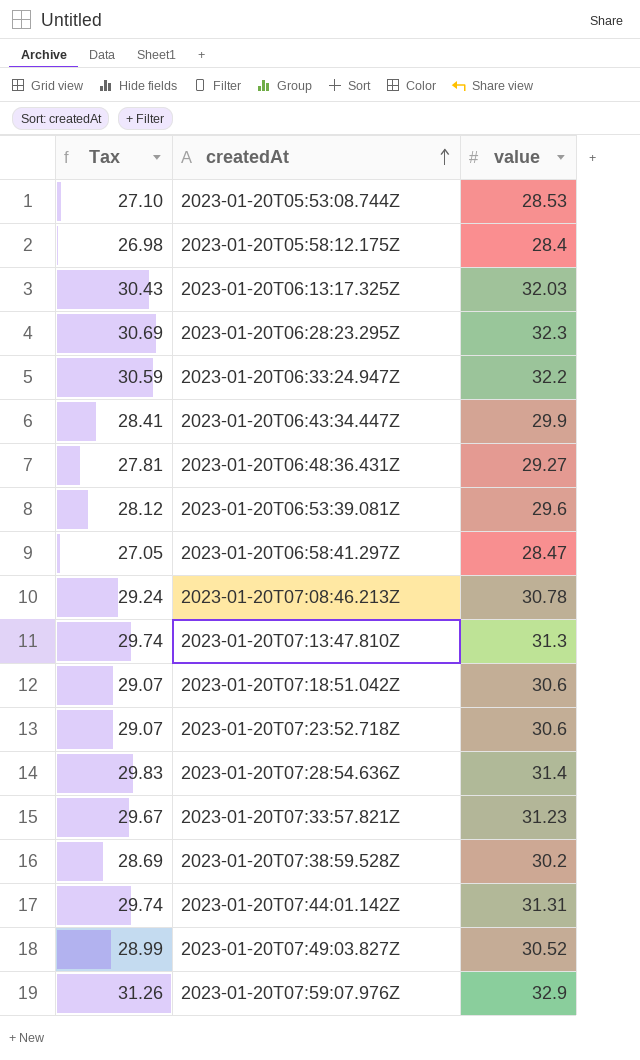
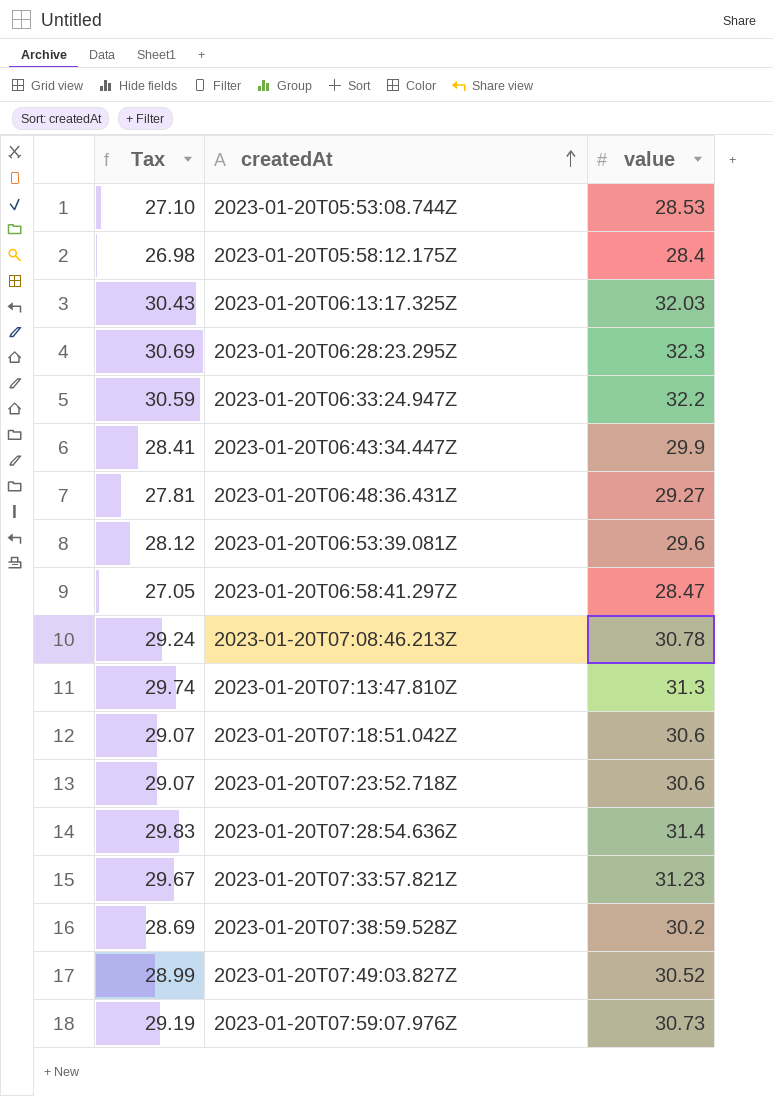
row 2023-01-20T07:44:01.142Z: 29.74 | 31.31 -> none
2023-01-20T07:59:07.976Z | Tax: 31.26 -> 29.19
2023-01-20T07:59:07.976Z | value: 32.9 -> 30.73

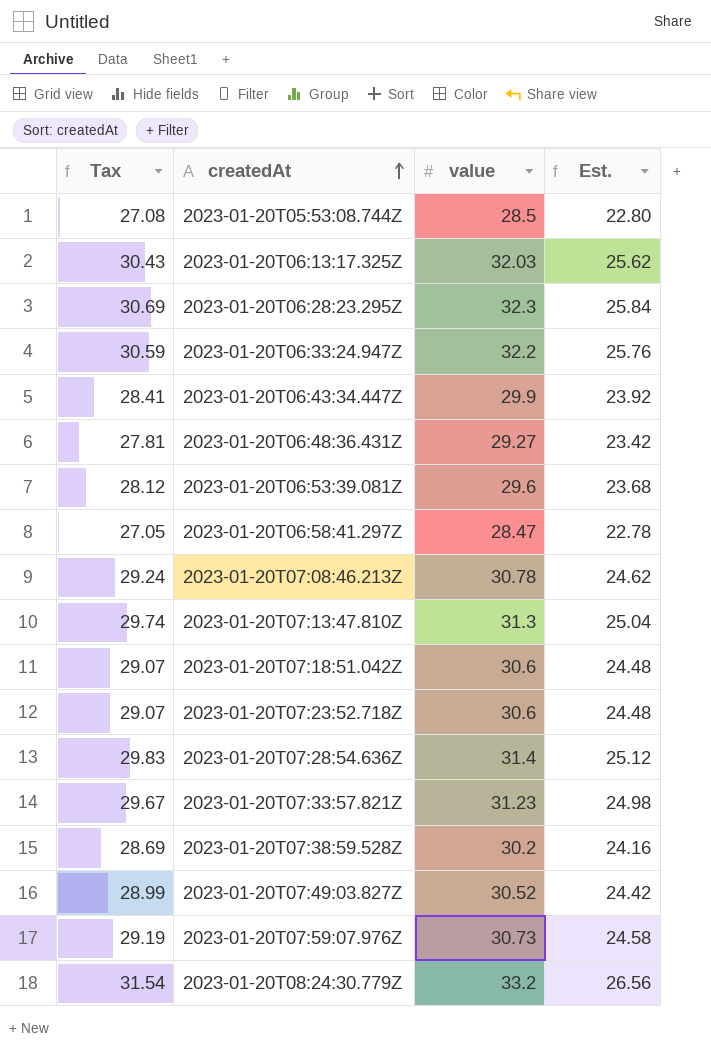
column Est. | formula: none -> [value] * 0.8
row 2023-01-20T05:58:12.175Z: 26.98 | 28.4 -> none
2023-01-20T05:53:08.744Z | Tax: 27.10 -> 27.08
2023-01-20T05:53:08.744Z | value: 28.53 -> 28.5
row 2023-01-20T08:24:30.779Z: none -> 31.54 | 33.2 | 26.56

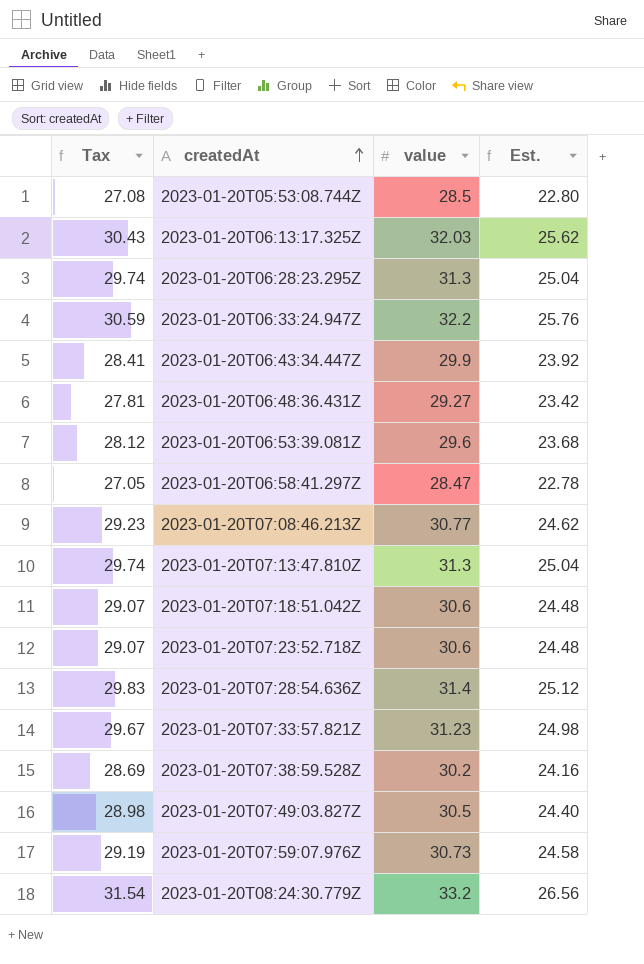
2023-01-20T06:28:23.295Z | Tax: 30.69 -> 29.74
2023-01-20T06:28:23.295Z | value: 32.3 -> 31.3
2023-01-20T06:28:23.295Z | Est.: 25.84 -> 25.04
2023-01-20T07:08:46.213Z | Tax: 29.24 -> 29.23
2023-01-20T07:08:46.213Z | value: 30.78 -> 30.77
2023-01-20T07:49:03.827Z | Tax: 28.99 -> 28.98
2023-01-20T07:49:03.827Z | value: 30.52 -> 30.5
2023-01-20T07:49:03.827Z | Est.: 24.42 -> 24.40

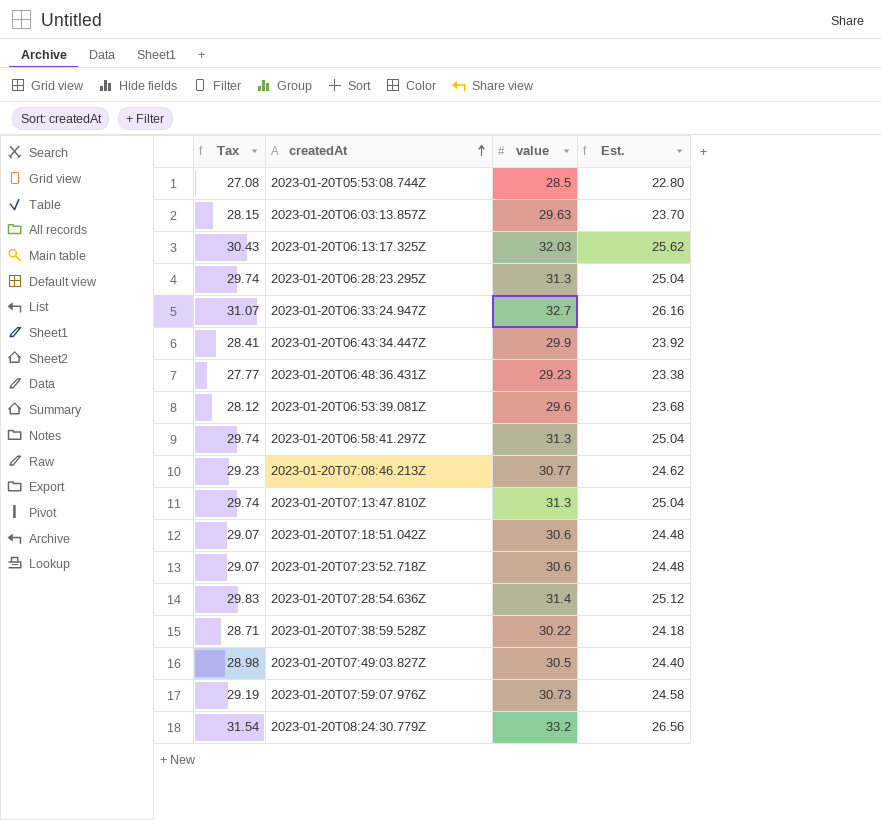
row 2023-01-20T07:33:57.821Z: 29.67 | 31.23 | 24.98 -> none
row 2023-01-20T06:03:13.857Z: none -> 28.15 | 29.63 | 23.70
2023-01-20T06:33:24.947Z | Tax: 30.59 -> 31.07
2023-01-20T06:33:24.947Z | value: 32.2 -> 32.7
2023-01-20T06:33:24.947Z | Est.: 25.76 -> 26.16
2023-01-20T06:48:36.431Z | Tax: 27.81 -> 27.77
2023-01-20T06:48:36.431Z | value: 29.27 -> 29.23
2023-01-20T06:48:36.431Z | Est.: 23.42 -> 23.38
2023-01-20T06:58:41.297Z | Tax: 27.05 -> 29.74
2023-01-20T06:58:41.297Z | value: 28.47 -> 31.3
2023-01-20T06:58:41.297Z | Est.: 22.78 -> 25.04
2023-01-20T07:38:59.528Z | Tax: 28.69 -> 28.71
2023-01-20T07:38:59.528Z | value: 30.2 -> 30.22
2023-01-20T07:38:59.528Z | Est.: 24.16 -> 24.18

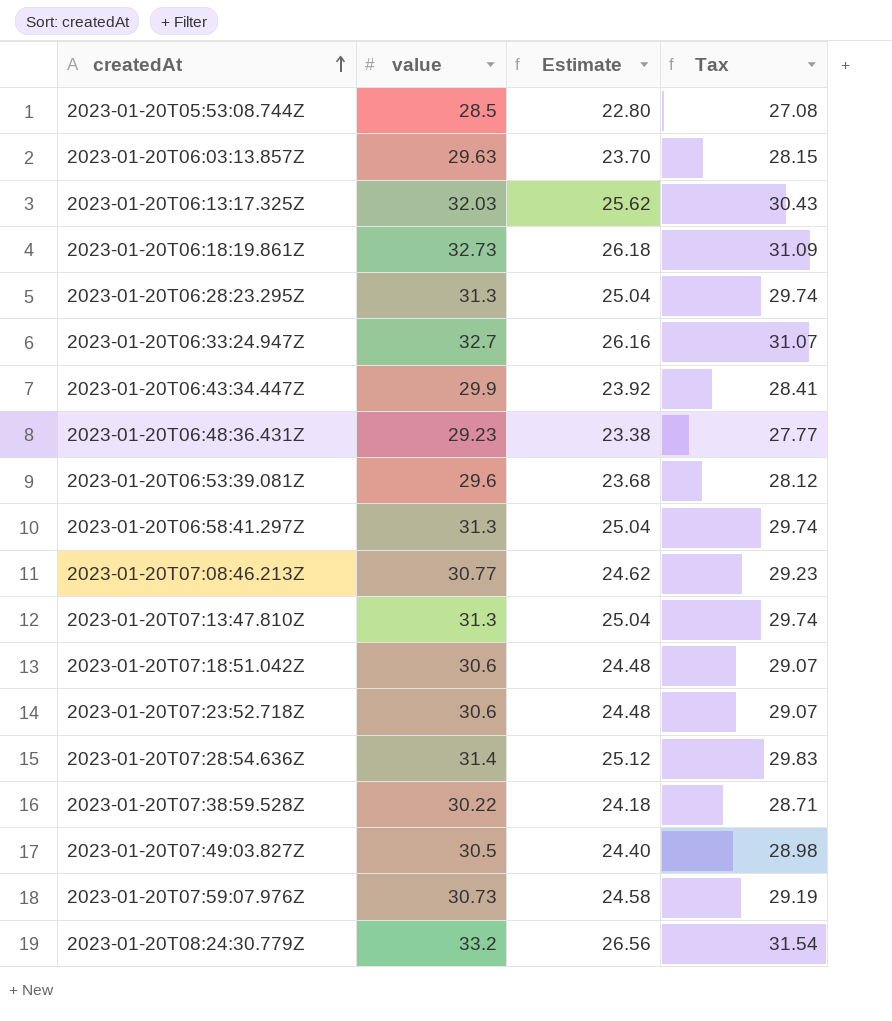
column name: Est. -> Estimate
column Tax | position: 1 -> 4
row 2023-01-20T06:18:19.861Z: none -> 32.73 | 26.18 | 31.09

